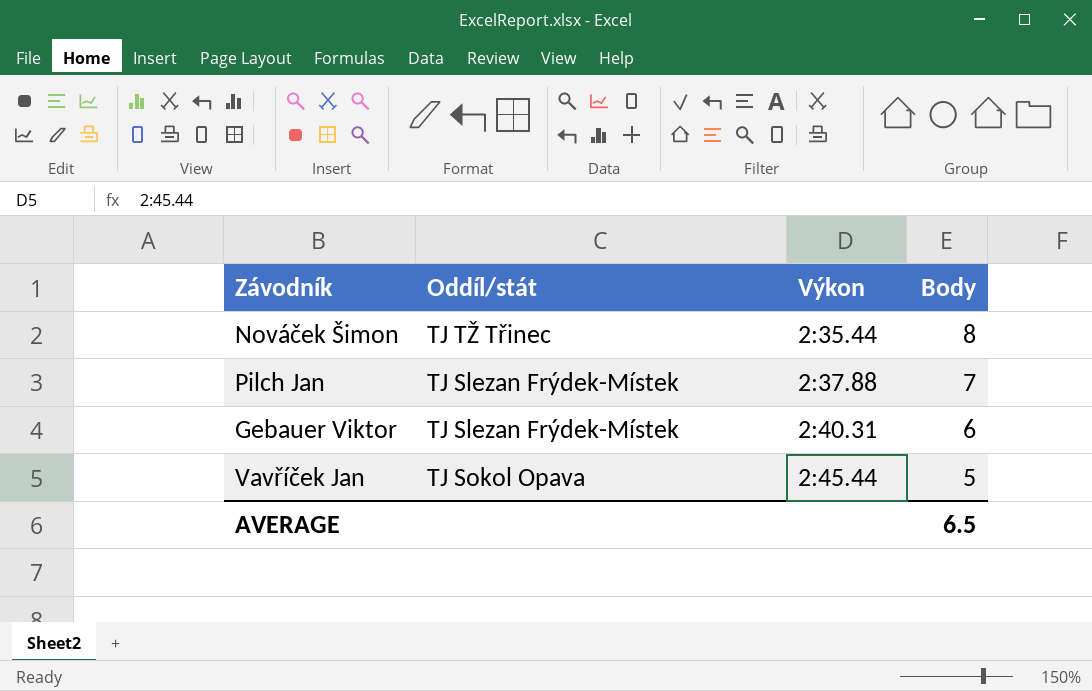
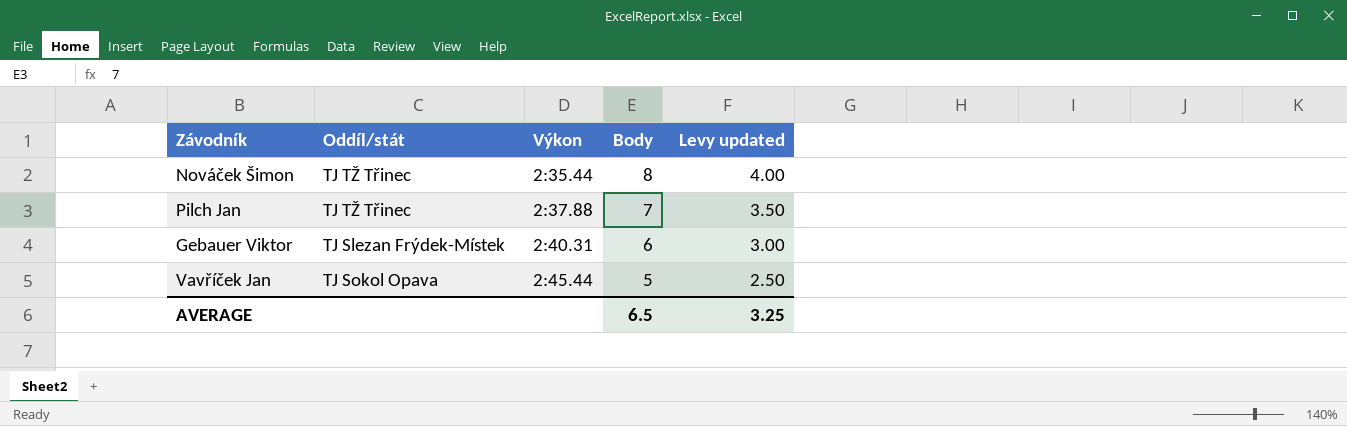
column Levy updated | formula: none -> [Body] * 0.5
Pilch Jan | Oddíl/stát: TJ Slezan Frýdek-Místek -> TJ TŽ Třinec

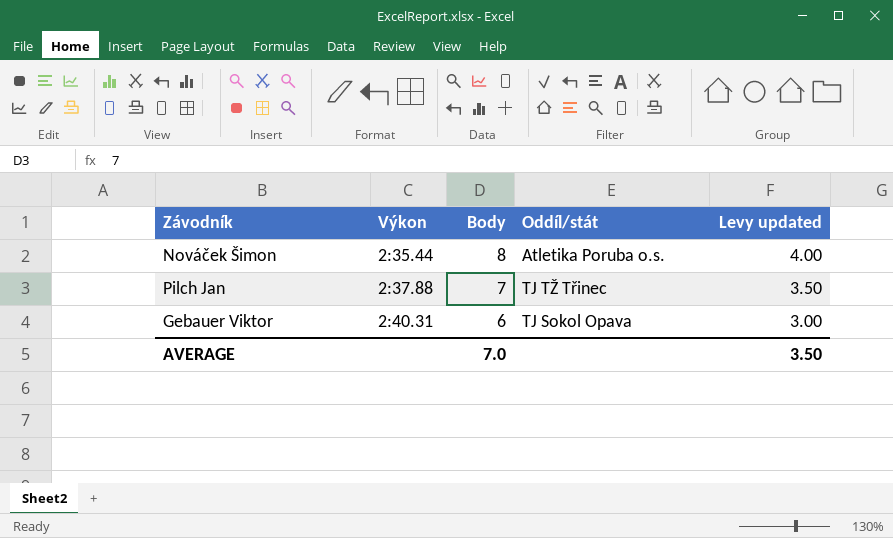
column Oddíl/stát | position: 2 -> 4
row Vavříček Jan: TJ Sokol Opava | 2:45.44 | 5 | 2.50 -> none
Nováček Šimon | Oddíl/stát: TJ TŽ Třinec -> Atletika Poruba o.s.
Gebauer Viktor | Oddíl/stát: TJ Slezan Frýdek-Místek -> TJ Sokol Opava
AVERAGE | Body: 6.5 -> 7.0
AVERAGE | Levy updated: 3.25 -> 3.50

